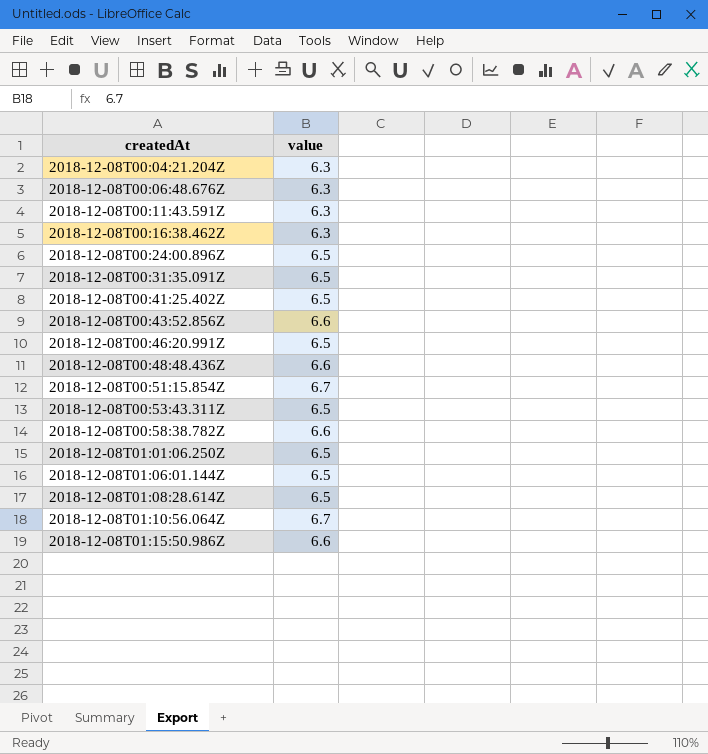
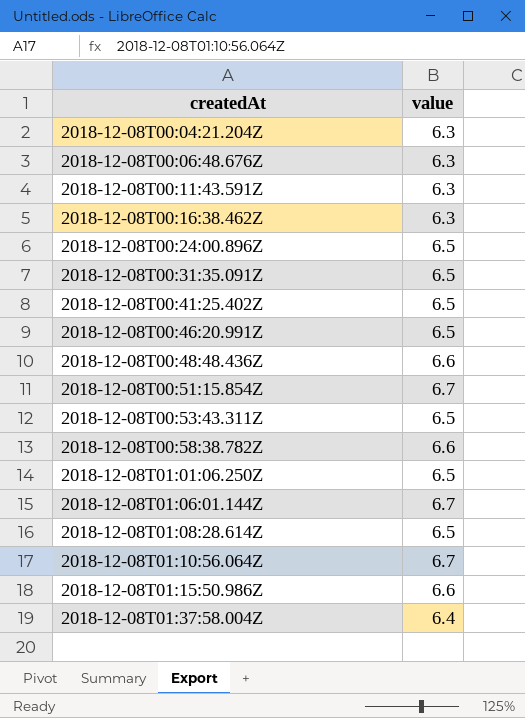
row 2018-12-08T00:43:52.856Z: 6.6 -> none
2018-12-08T01:06:01.144Z | value: 6.5 -> 6.7
row 2018-12-08T01:37:58.004Z: none -> 6.4

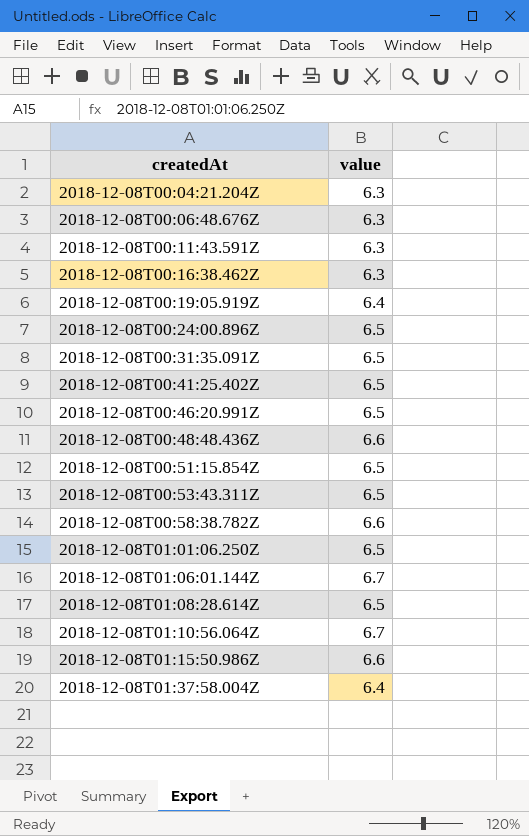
row 2018-12-08T00:19:05.919Z: none -> 6.4
2018-12-08T00:51:15.854Z | value: 6.7 -> 6.5

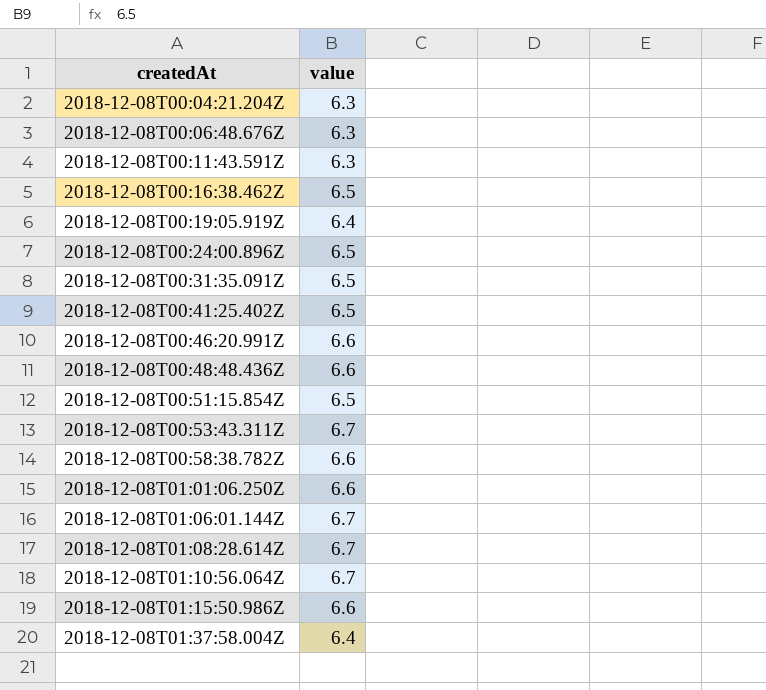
2018-12-08T00:16:38.462Z | value: 6.3 -> 6.5
2018-12-08T00:46:20.991Z | value: 6.5 -> 6.6
2018-12-08T00:53:43.311Z | value: 6.5 -> 6.7
2018-12-08T01:01:06.250Z | value: 6.5 -> 6.6
2018-12-08T01:08:28.614Z | value: 6.5 -> 6.7

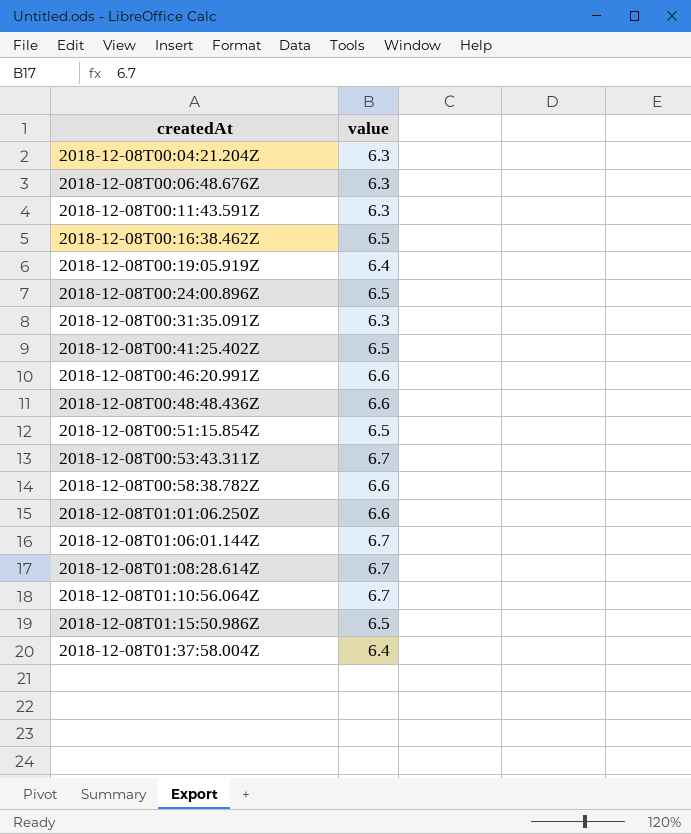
2018-12-08T00:31:35.091Z | value: 6.5 -> 6.3
2018-12-08T01:15:50.986Z | value: 6.6 -> 6.5

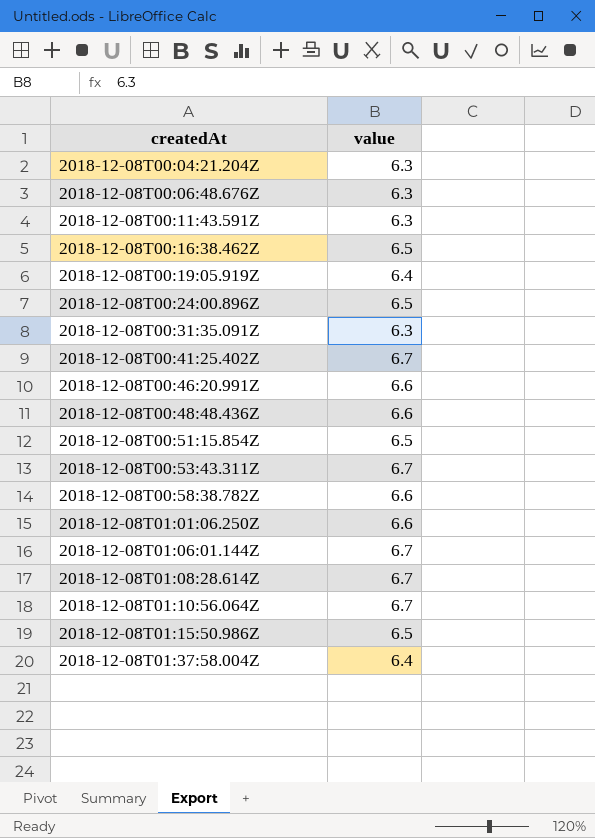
2018-12-08T00:41:25.402Z | value: 6.5 -> 6.7

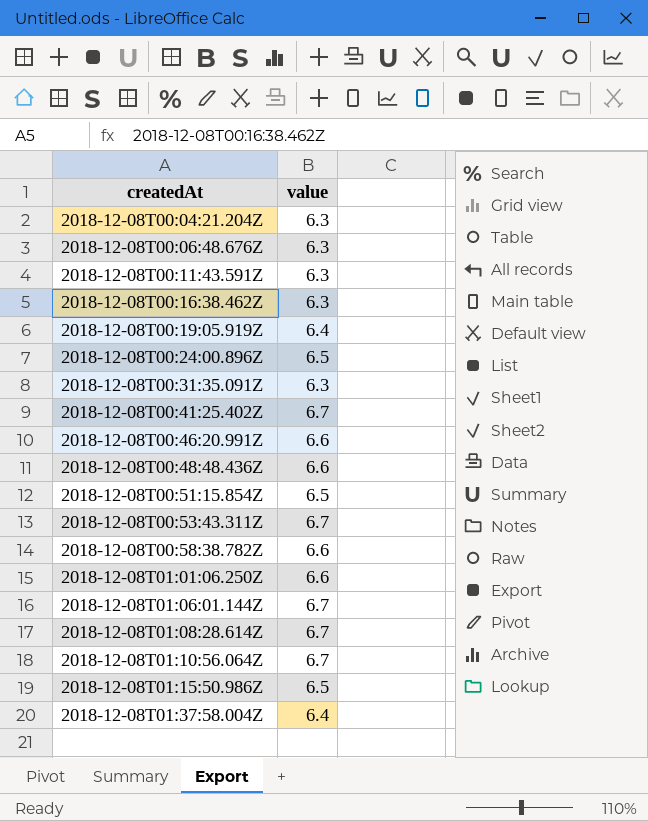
2018-12-08T00:16:38.462Z | value: 6.5 -> 6.3

